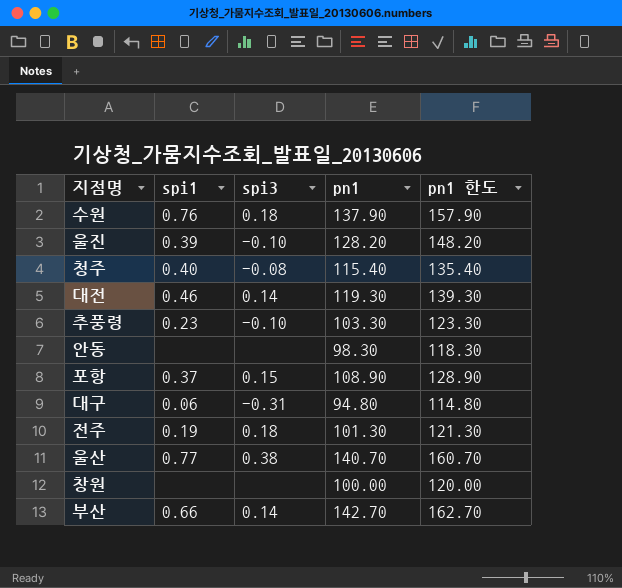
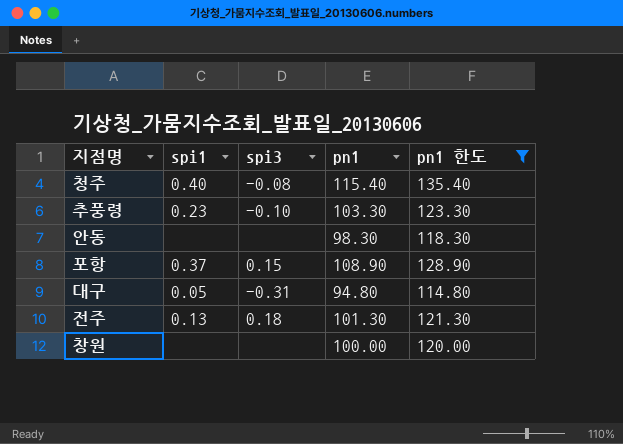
filter: none -> pn1 한도 <= 135.40
대구 | spi1: 0.06 -> 0.05
전주 | spi1: 0.19 -> 0.13

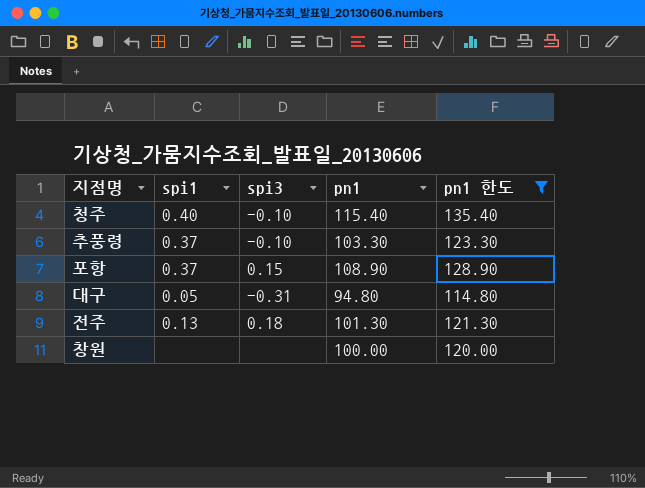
row 안동: none | none | 98.30 | 118.30 -> none
청주 | spi3: -0.08 -> -0.10
추풍령 | spi1: 0.23 -> 0.37

